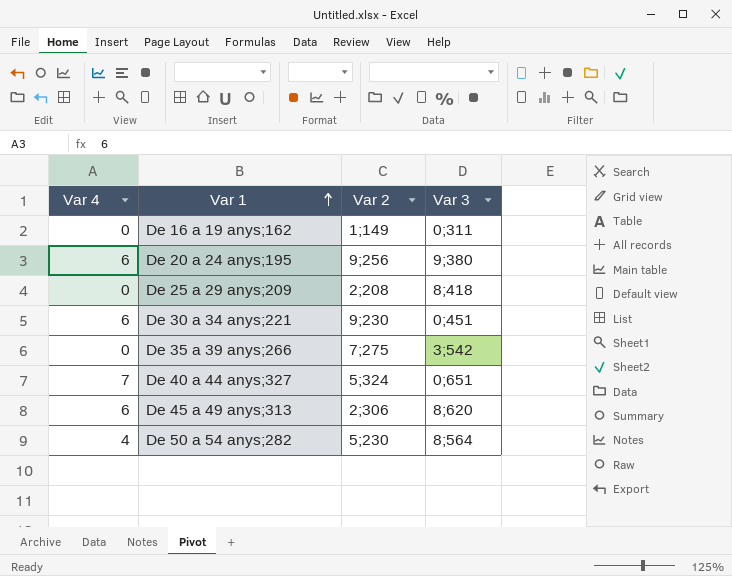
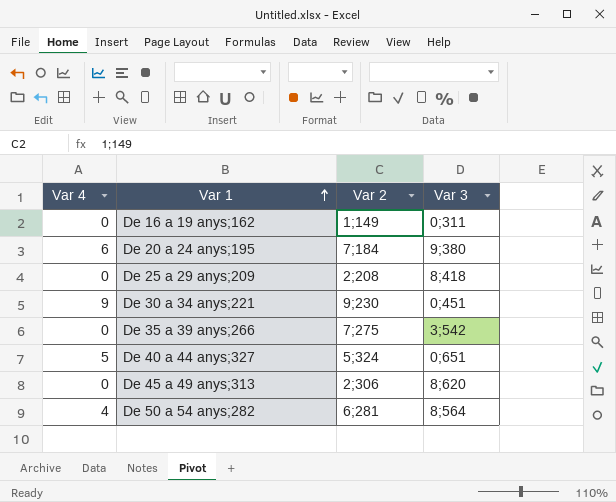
De 20 a 24 anys;195 | Var 2: 9;256 -> 7;184
De 30 a 34 anys;221 | Var 4: 6 -> 9
De 40 a 44 anys;327 | Var 4: 7 -> 5
De 45 a 49 anys;313 | Var 4: 6 -> 0
De 50 a 54 anys;282 | Var 2: 5;230 -> 6;281

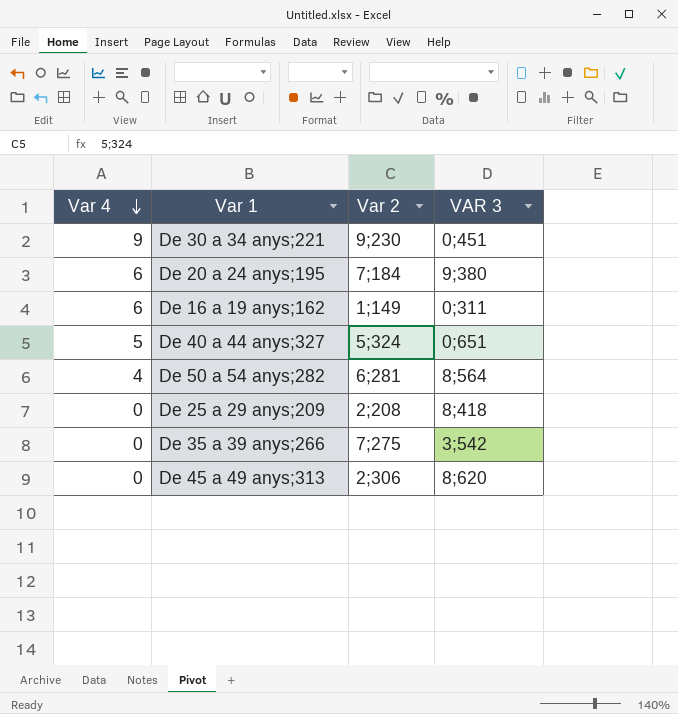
row order: Var 1 ascending -> Var 4 descending
column name: Var 3 -> VAR 3
De 16 a 19 anys;162 | Var 4: 0 -> 6

